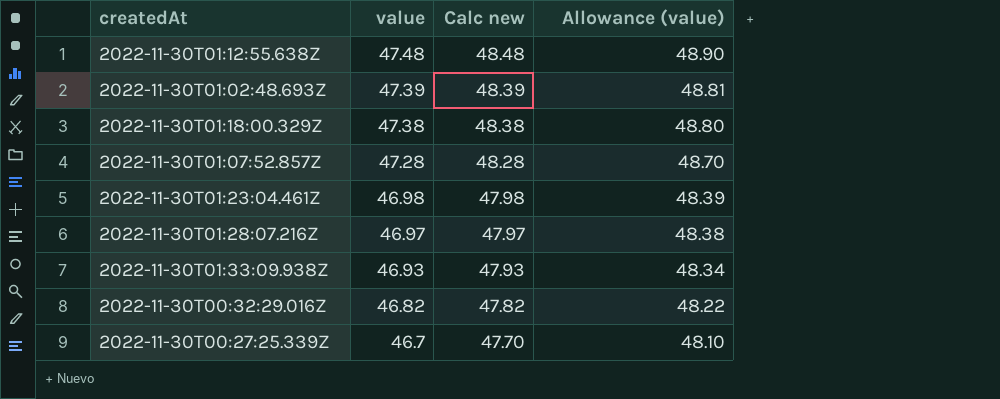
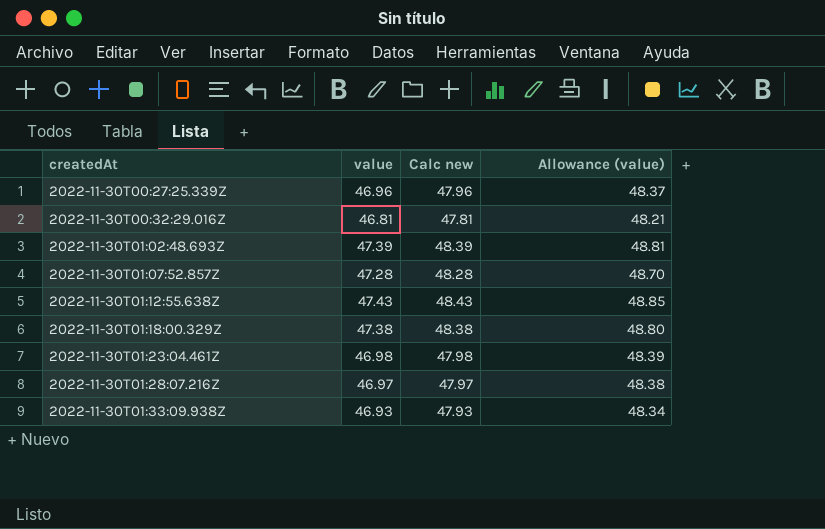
row order: value descending -> createdAt ascending
2022-11-30T00:27:25.339Z | value: 46.7 -> 46.96
2022-11-30T00:27:25.339Z | Calc new: 47.70 -> 47.96
2022-11-30T00:27:25.339Z | Allowance (value): 48.10 -> 48.37
2022-11-30T00:32:29.016Z | value: 46.82 -> 46.81
2022-11-30T00:32:29.016Z | Calc new: 47.82 -> 47.81
2022-11-30T00:32:29.016Z | Allowance (value): 48.22 -> 48.21
2022-11-30T01:12:55.638Z | value: 47.48 -> 47.43
2022-11-30T01:12:55.638Z | Calc new: 48.48 -> 48.43
2022-11-30T01:12:55.638Z | Allowance (value): 48.90 -> 48.85

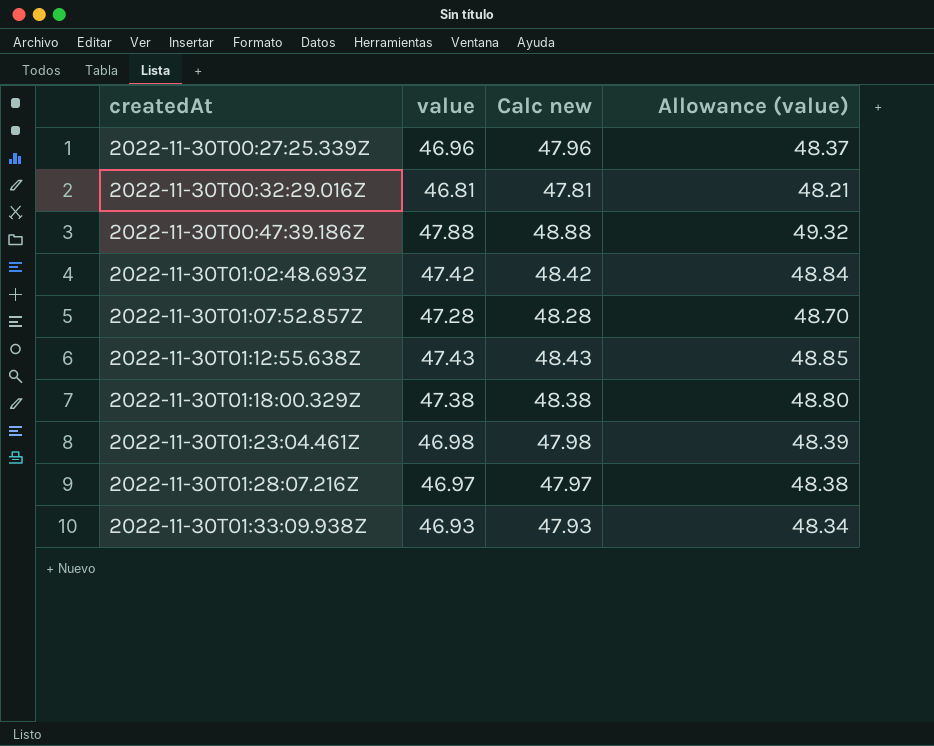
row 2022-11-30T00:47:39.186Z: none -> 47.88 | 48.88 | 49.32
2022-11-30T01:02:48.693Z | value: 47.39 -> 47.42
2022-11-30T01:02:48.693Z | Calc new: 48.39 -> 48.42
2022-11-30T01:02:48.693Z | Allowance (value): 48.81 -> 48.84

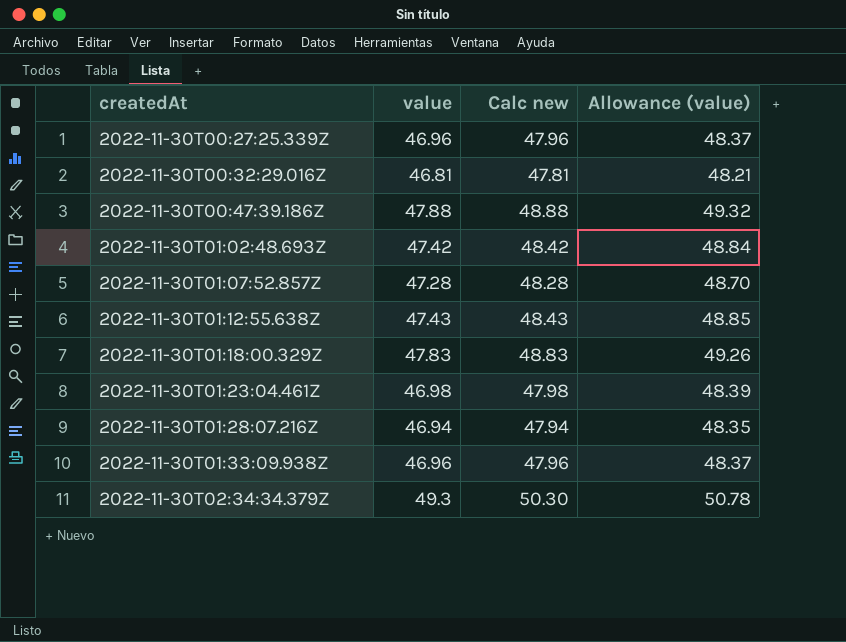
2022-11-30T01:18:00.329Z | value: 47.38 -> 47.83
2022-11-30T01:18:00.329Z | Calc new: 48.38 -> 48.83
2022-11-30T01:18:00.329Z | Allowance (value): 48.80 -> 49.26
2022-11-30T01:28:07.216Z | value: 46.97 -> 46.94
2022-11-30T01:28:07.216Z | Calc new: 47.97 -> 47.94
2022-11-30T01:28:07.216Z | Allowance (value): 48.38 -> 48.35
2022-11-30T01:33:09.938Z | value: 46.93 -> 46.96
2022-11-30T01:33:09.938Z | Calc new: 47.93 -> 47.96
2022-11-30T01:33:09.938Z | Allowance (value): 48.34 -> 48.37
row 2022-11-30T02:34:34.379Z: none -> 49.3 | 50.30 | 50.78

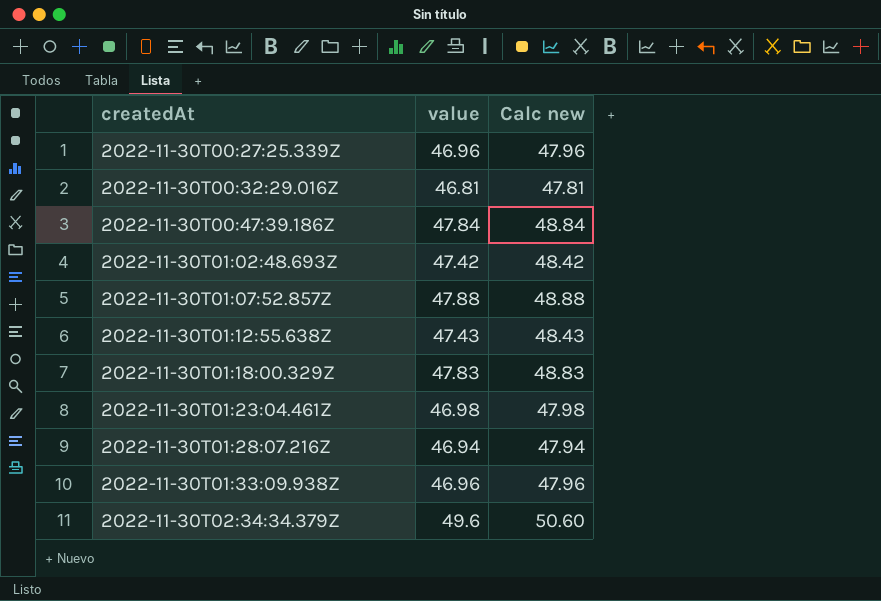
column Allowance (value) | formula: [value] * 1.03 -> none
2022-11-30T00:47:39.186Z | value: 47.88 -> 47.84
2022-11-30T00:47:39.186Z | Calc new: 48.88 -> 48.84
2022-11-30T01:07:52.857Z | value: 47.28 -> 47.88
2022-11-30T01:07:52.857Z | Calc new: 48.28 -> 48.88
2022-11-30T02:34:34.379Z | value: 49.3 -> 49.6
2022-11-30T02:34:34.379Z | Calc new: 50.30 -> 50.60

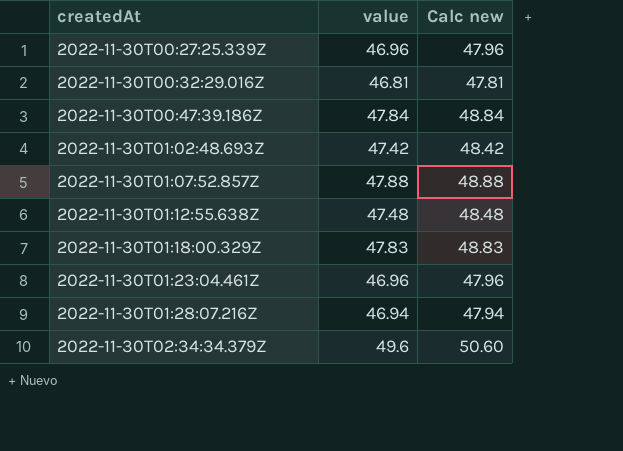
row 2022-11-30T01:33:09.938Z: 46.96 | 47.96 -> none
2022-11-30T01:12:55.638Z | value: 47.43 -> 47.48
2022-11-30T01:12:55.638Z | Calc new: 48.43 -> 48.48
2022-11-30T01:23:04.461Z | value: 46.98 -> 46.96
2022-11-30T01:23:04.461Z | Calc new: 47.98 -> 47.96

